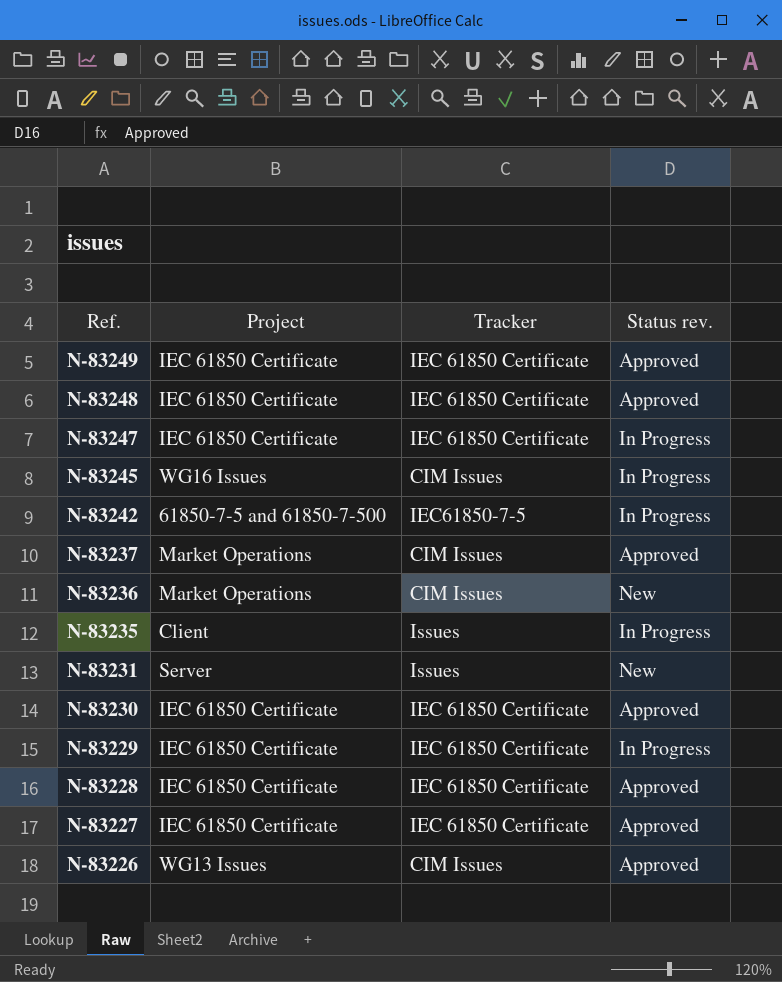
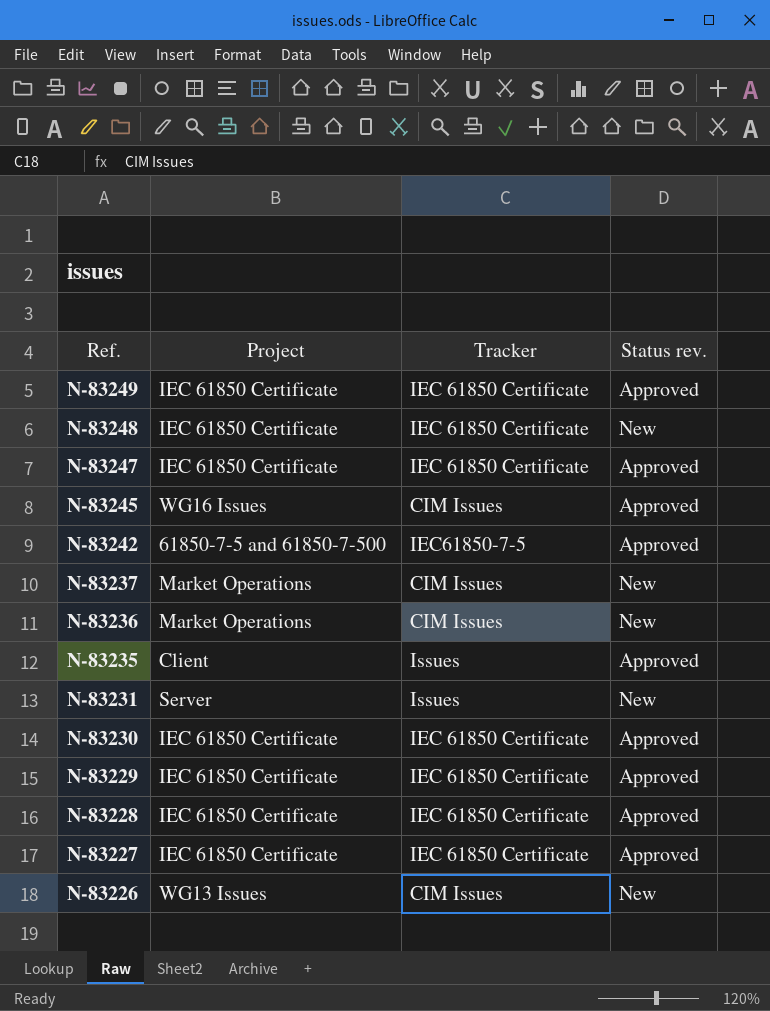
N-83248 | Status rev.: Approved -> New
N-83247 | Status rev.: In Progress -> Approved
N-83245 | Status rev.: In Progress -> Approved
N-83242 | Status rev.: In Progress -> Approved
N-83237 | Status rev.: Approved -> New
N-83235 | Status rev.: In Progress -> Approved
N-83229 | Status rev.: In Progress -> Approved
N-83226 | Status rev.: Approved -> New

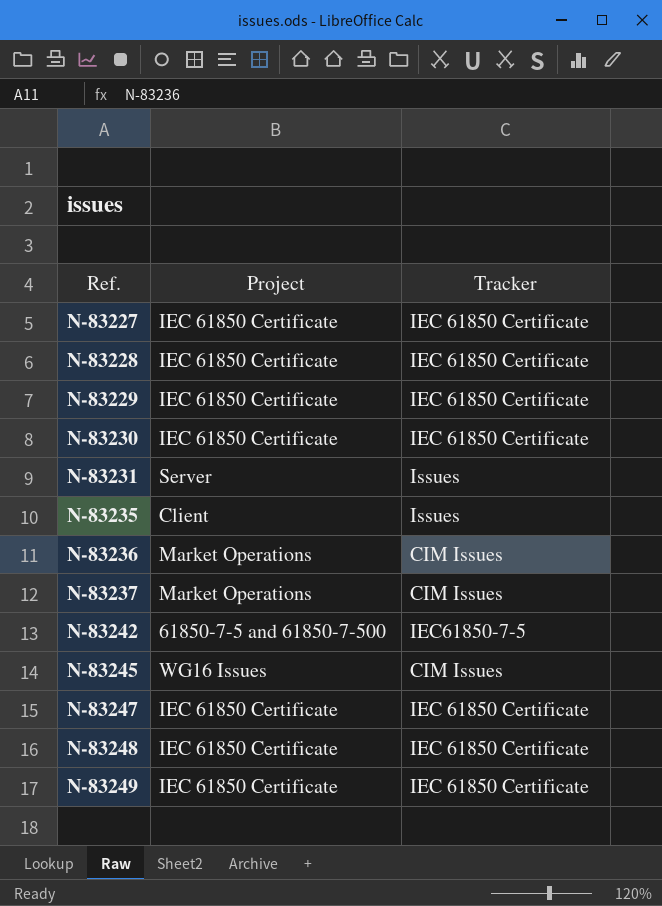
row order: Ref. descending -> Ref. ascending
column Status rev. | position: 4 -> none
row N-83226: WG13 Issues | CIM Issues | New -> none

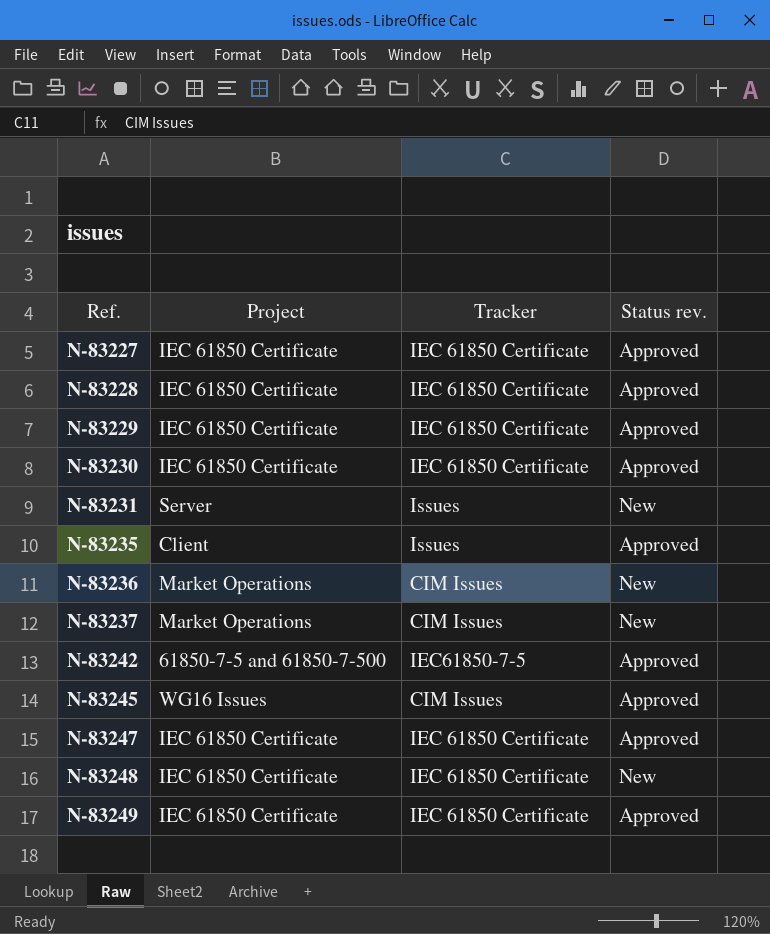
column Status rev. | position: none -> 4

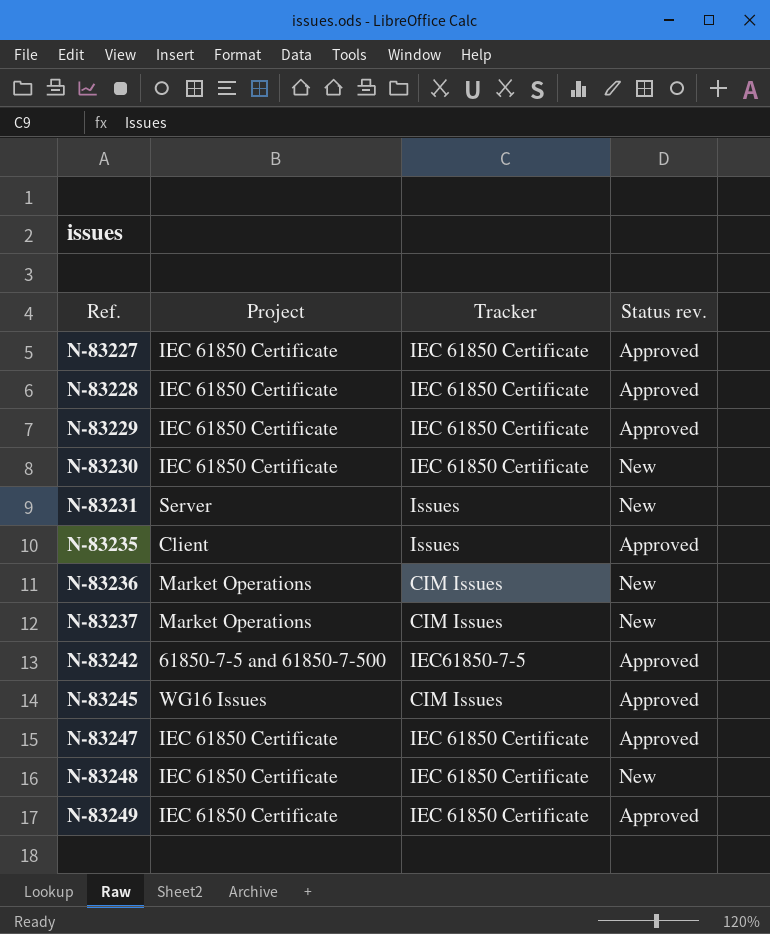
N-83230 | Status rev.: Approved -> New

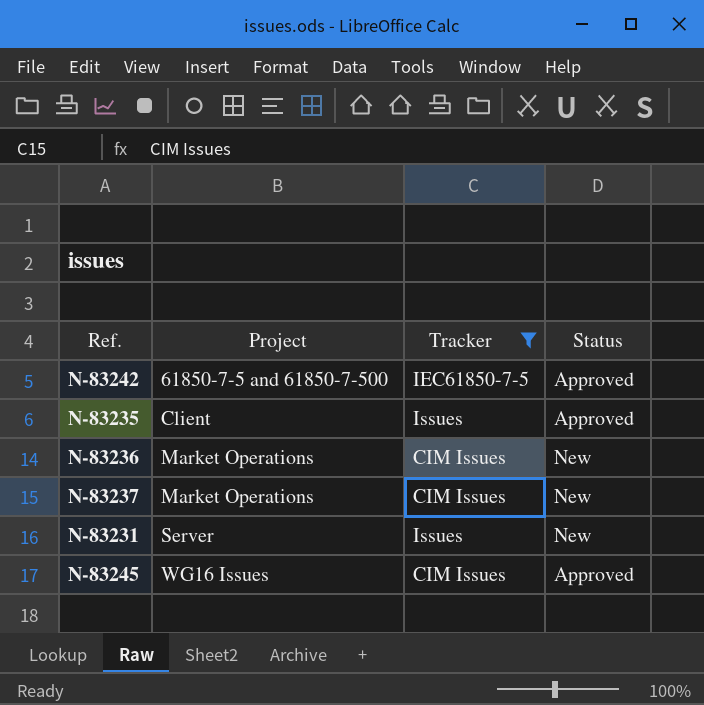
filter: none -> Tracker != IEC 61850 Certificate
row order: Ref. ascending -> Project ascending
column name: Status rev. -> Status

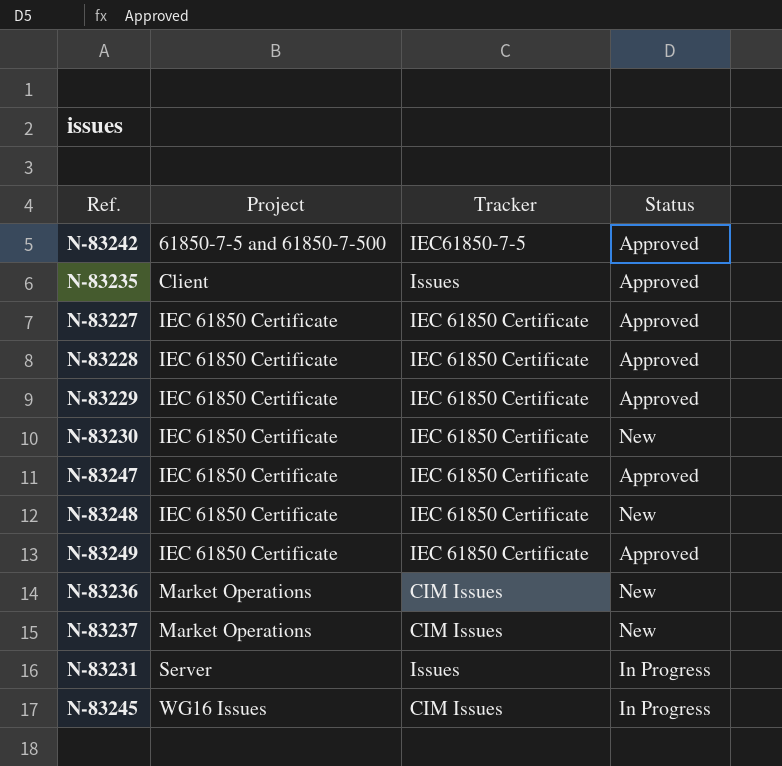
filter: Tracker != IEC 61850 Certificate -> none
N-83231 | Status: New -> In Progress
N-83245 | Status: Approved -> In Progress

